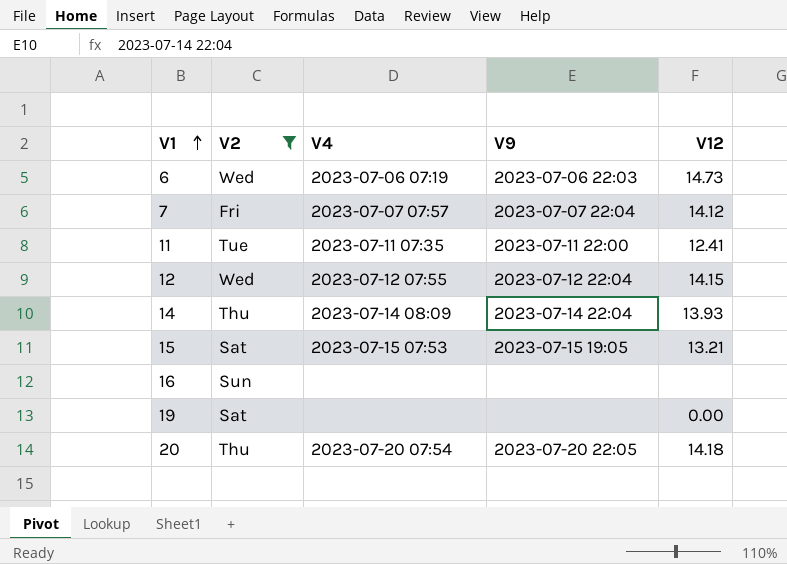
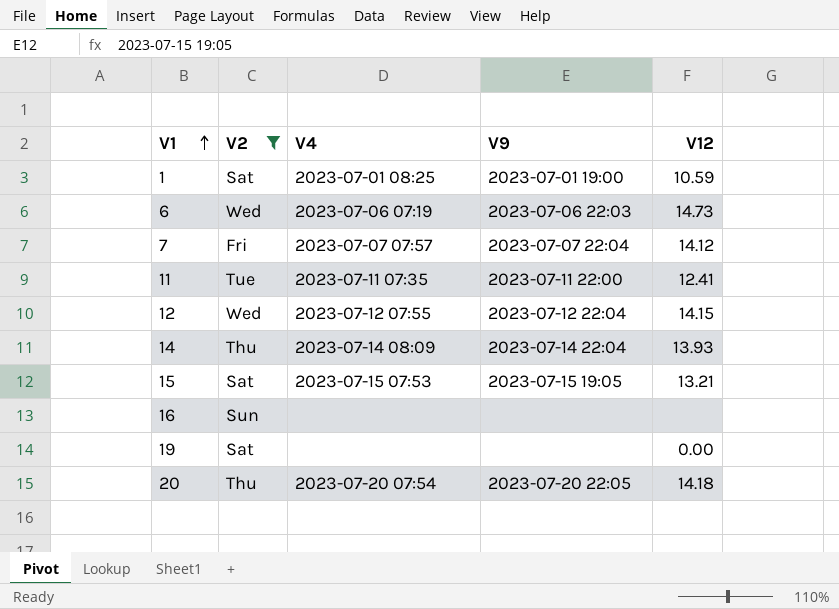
row 1: none -> Sat | 2023-07-01 08:25 | 2023-07-01 19:00 | 10.59

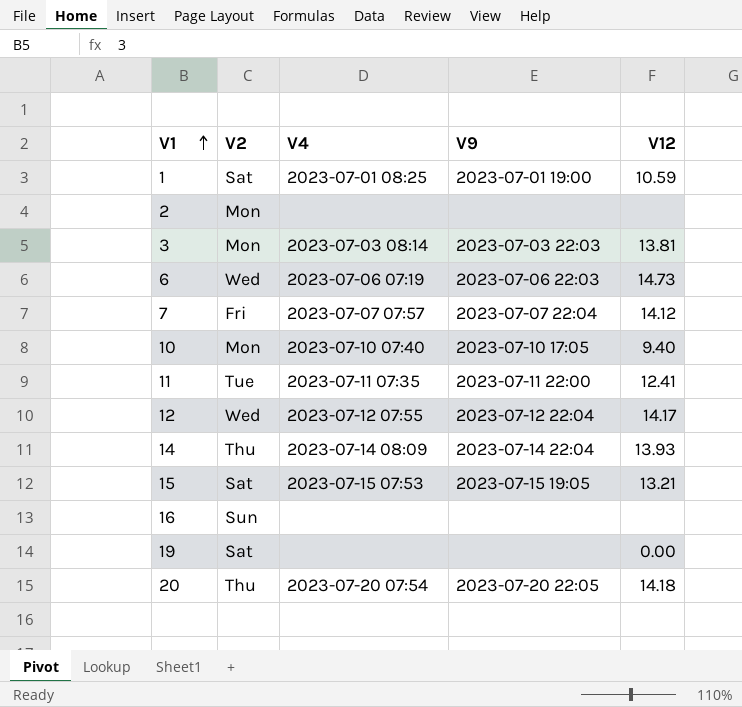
filter: V2 != Mon -> none
12 | V12: 14.15 -> 14.17

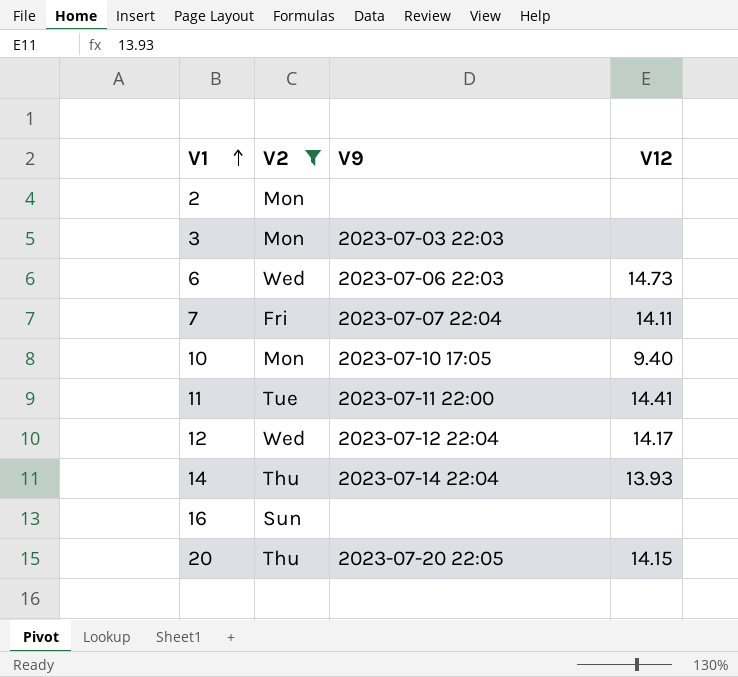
filter: none -> V2 != Sat
column V4 | position: 3 -> none
3 | V12: 13.81 -> none
7 | V12: 14.12 -> 14.11
11 | V12: 12.41 -> 14.41
20 | V12: 14.18 -> 14.15

